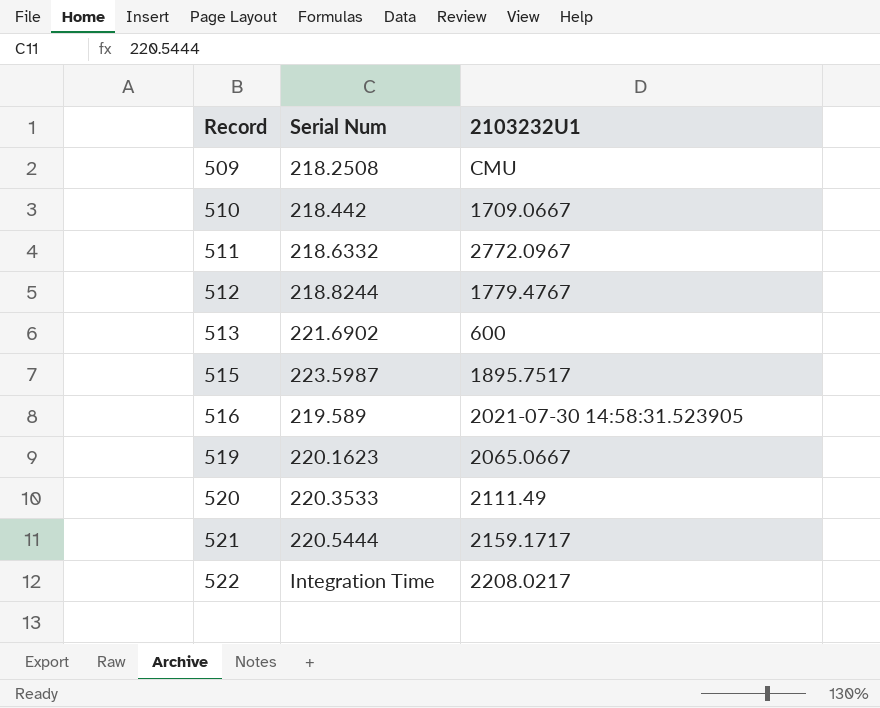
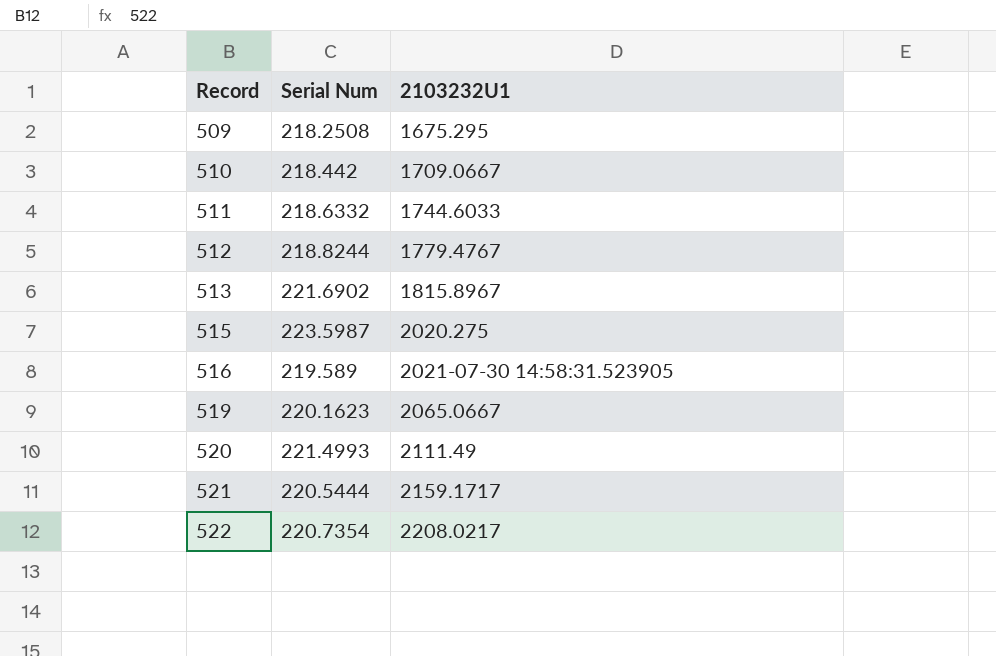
509 | 2103232U1: CMU -> 1675.295
511 | 2103232U1: 2772.0967 -> 1744.6033
513 | 2103232U1: 600 -> 1815.8967
515 | 2103232U1: 1895.7517 -> 2020.275
520 | Serial Num: 220.3533 -> 221.4993
522 | Serial Num: Integration Time -> 220.7354

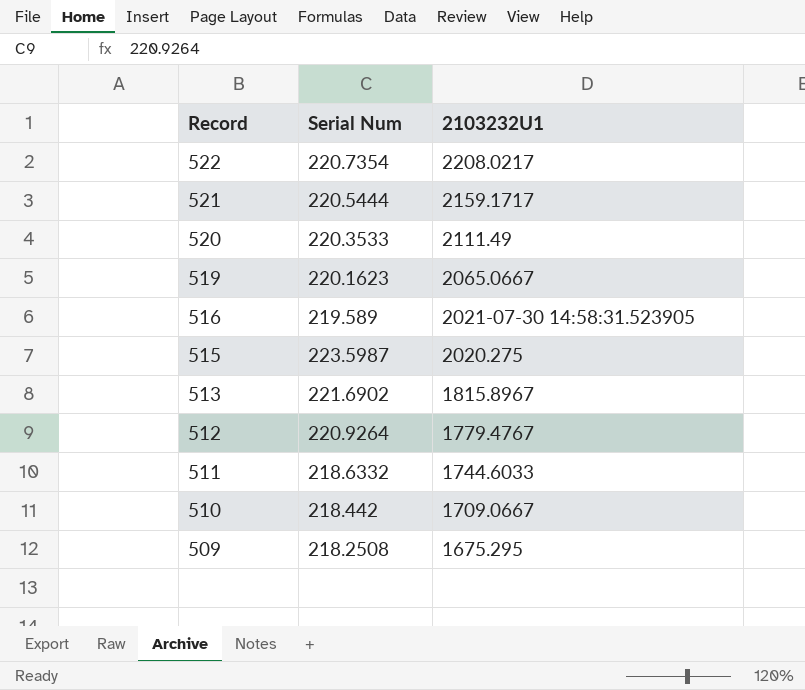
row order: Record ascending -> Record descending
520 | Serial Num: 221.4993 -> 220.3533
512 | Serial Num: 218.8244 -> 220.9264

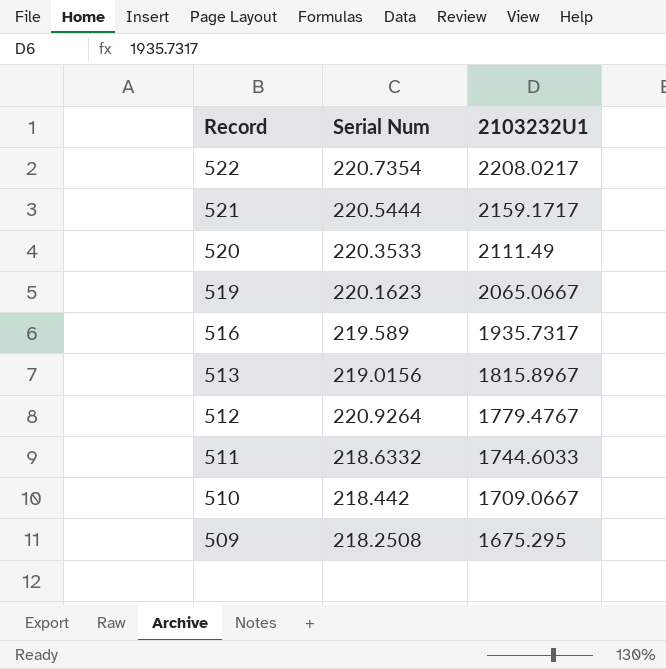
row 515: 223.5987 | 2020.275 -> none
516 | 2103232U1: 2021-07-30 14:58:31.523905 -> 1935.7317
513 | Serial Num: 221.6902 -> 219.0156

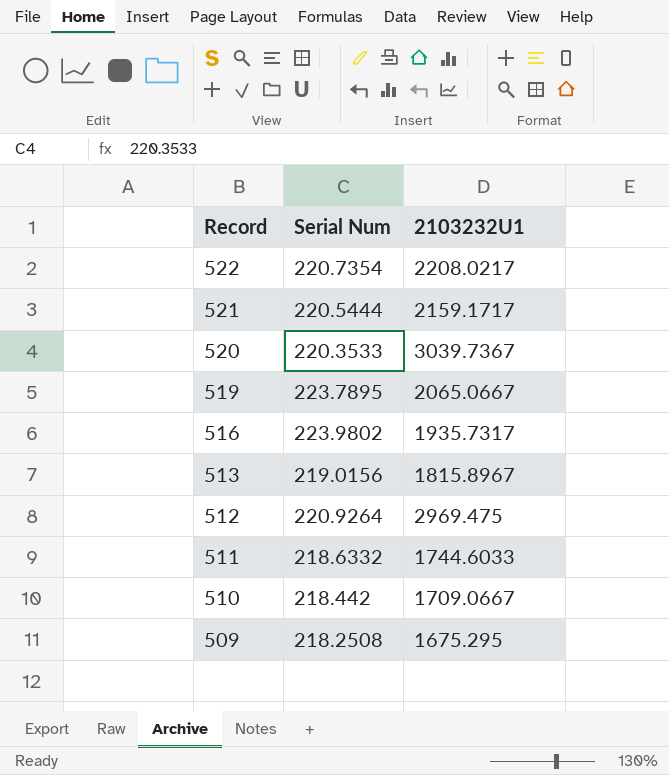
520 | 2103232U1: 2111.49 -> 3039.7367
519 | Serial Num: 220.1623 -> 223.7895
516 | Serial Num: 219.589 -> 223.9802
512 | 2103232U1: 1779.4767 -> 2969.475

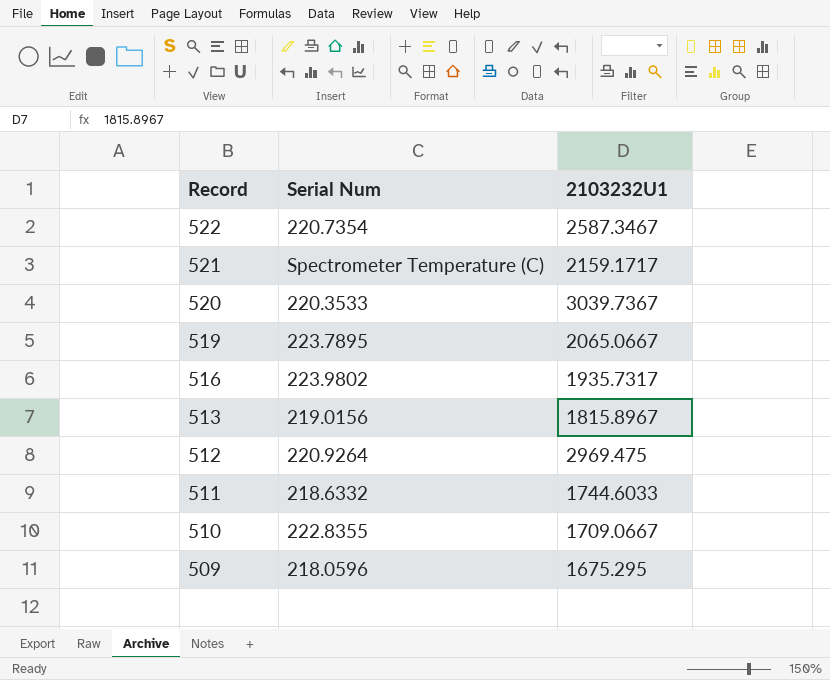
522 | 2103232U1: 2208.0217 -> 2587.3467
521 | Serial Num: 220.5444 -> Spectrometer Temperature (C)
510 | Serial Num: 218.442 -> 222.8355
509 | Serial Num: 218.2508 -> 218.0596

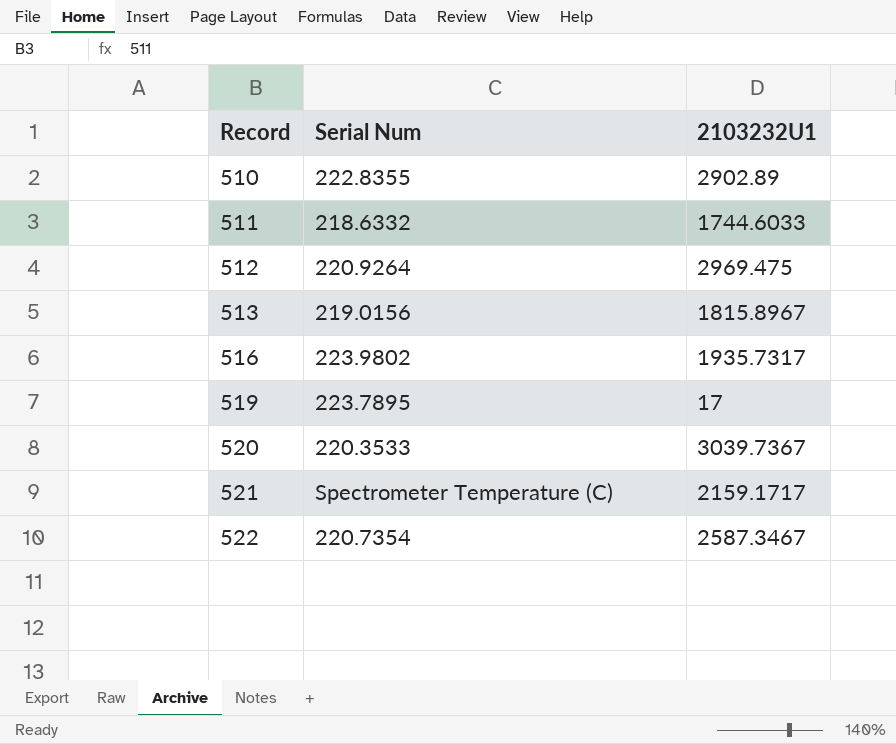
row order: Record descending -> Record ascending
row 509: 218.0596 | 1675.295 -> none
510 | 2103232U1: 1709.0667 -> 2902.89
519 | 2103232U1: 2065.0667 -> 17

